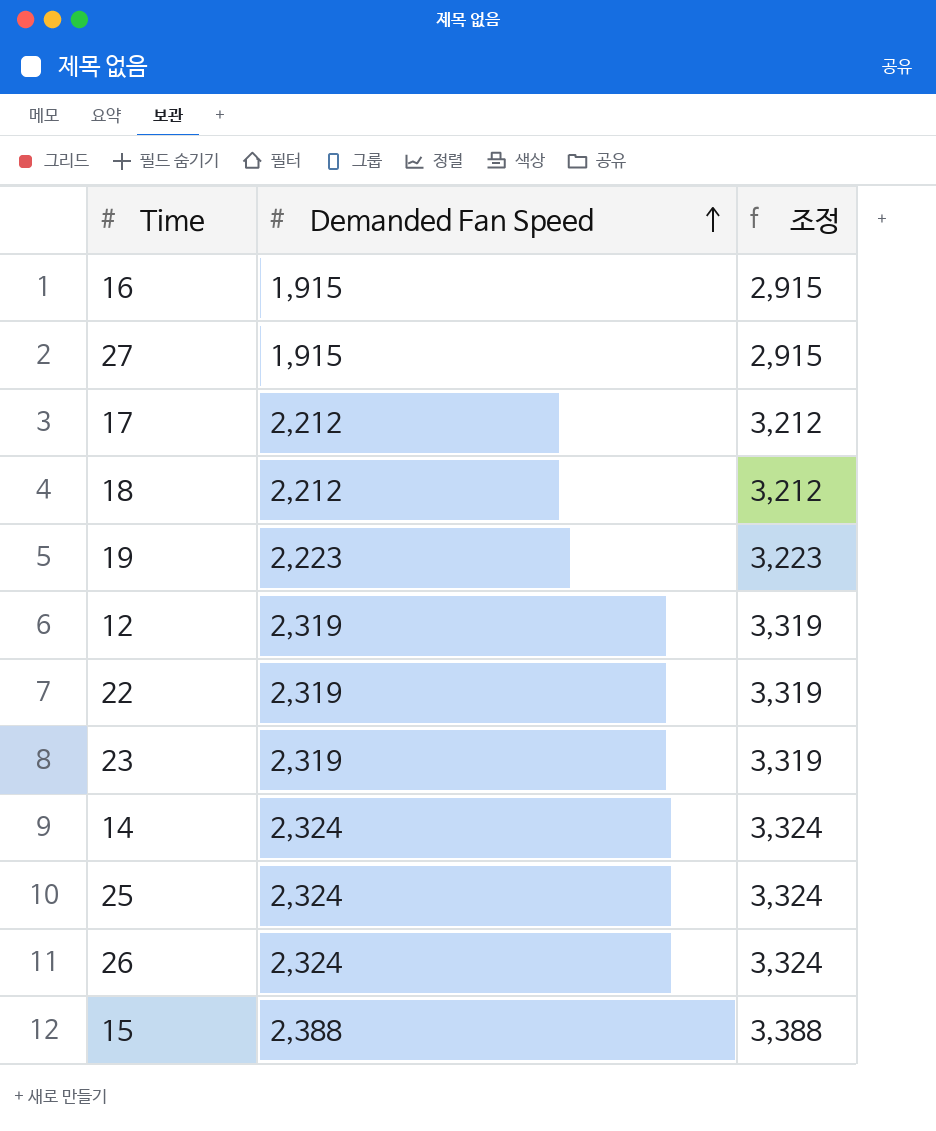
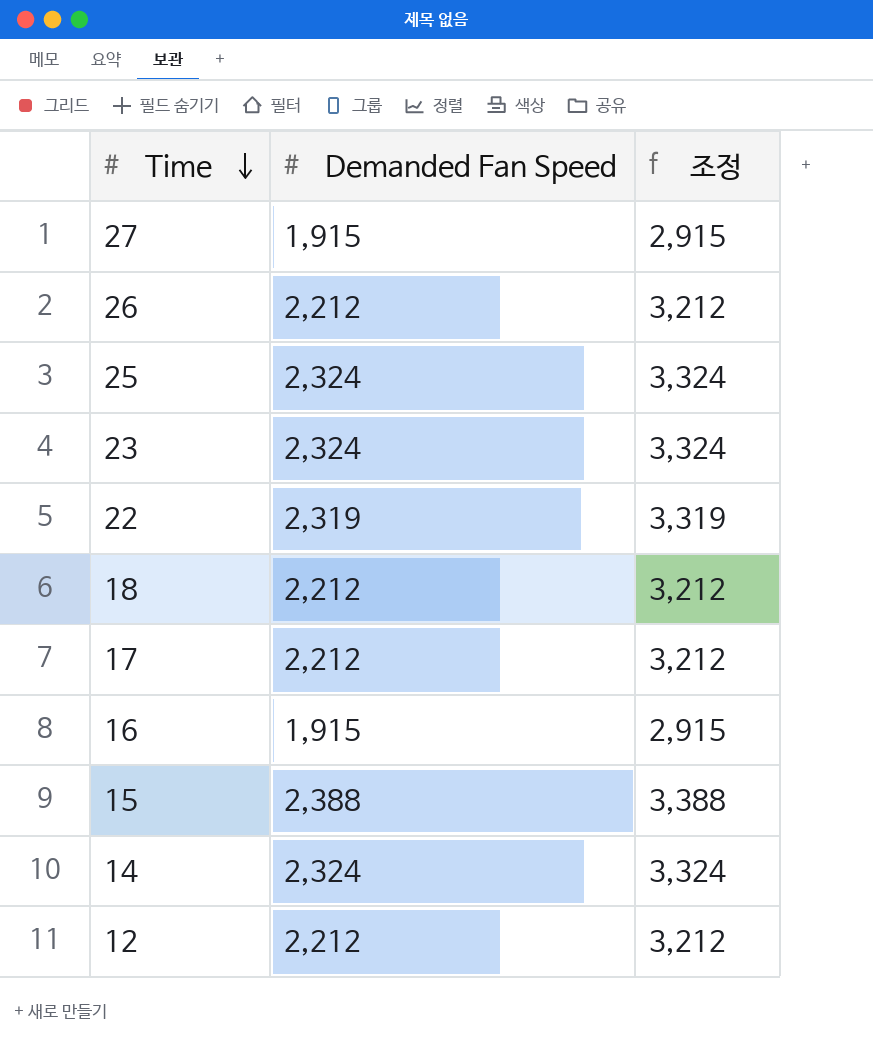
row order: Demanded Fan Speed ascending -> Time descending
row 19: 2,223 | 3,223 -> none
26 | Demanded Fan Speed: 2,324 -> 2,212
26 | 조정: 3,324 -> 3,212
23 | Demanded Fan Speed: 2,319 -> 2,324
23 | 조정: 3,319 -> 3,324
12 | Demanded Fan Speed: 2,319 -> 2,212
12 | 조정: 3,319 -> 3,212

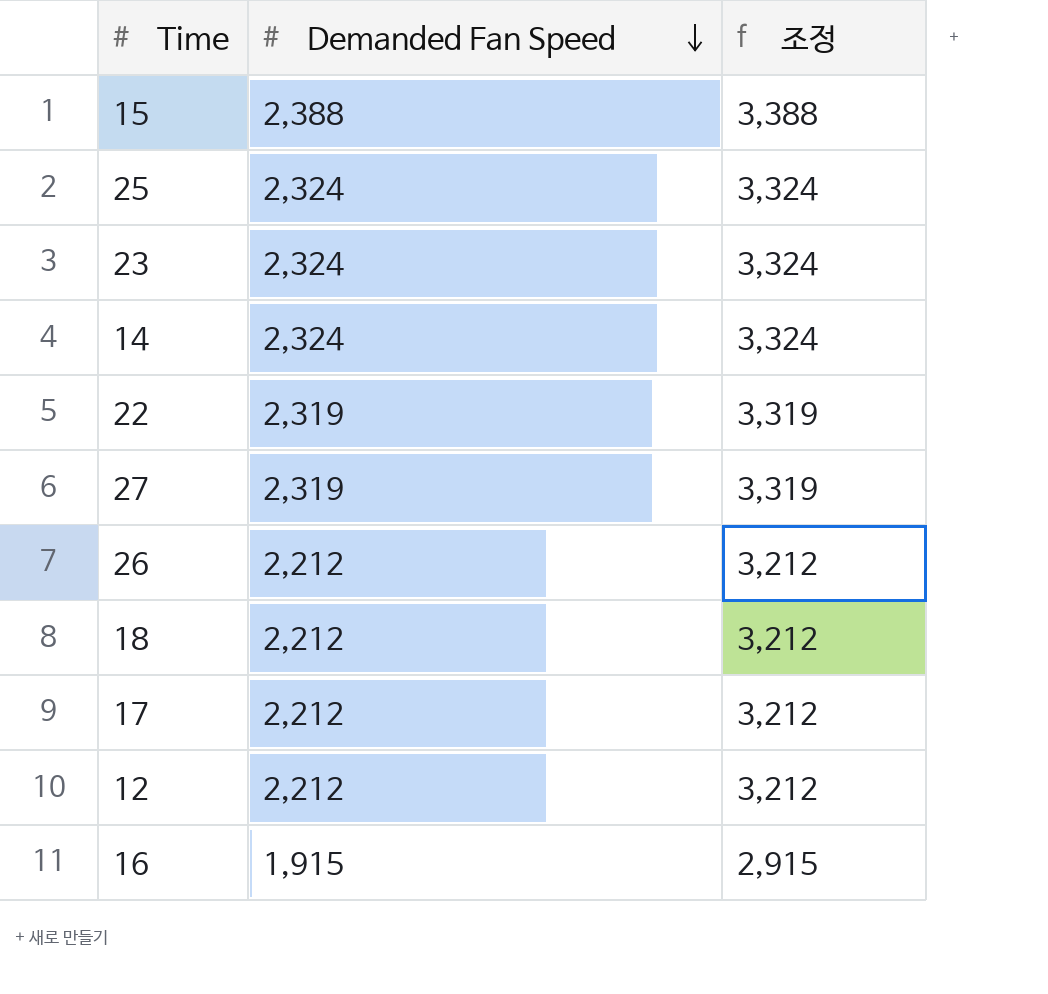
row order: Time descending -> Demanded Fan Speed descending
27 | Demanded Fan Speed: 1,915 -> 2,319
27 | 조정: 2,915 -> 3,319

